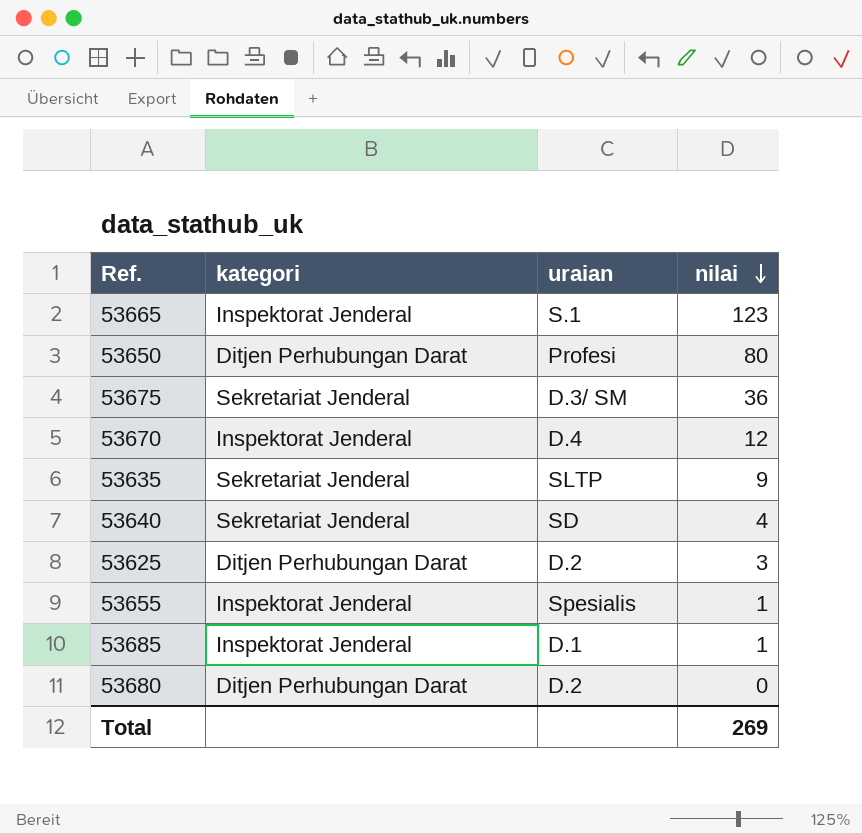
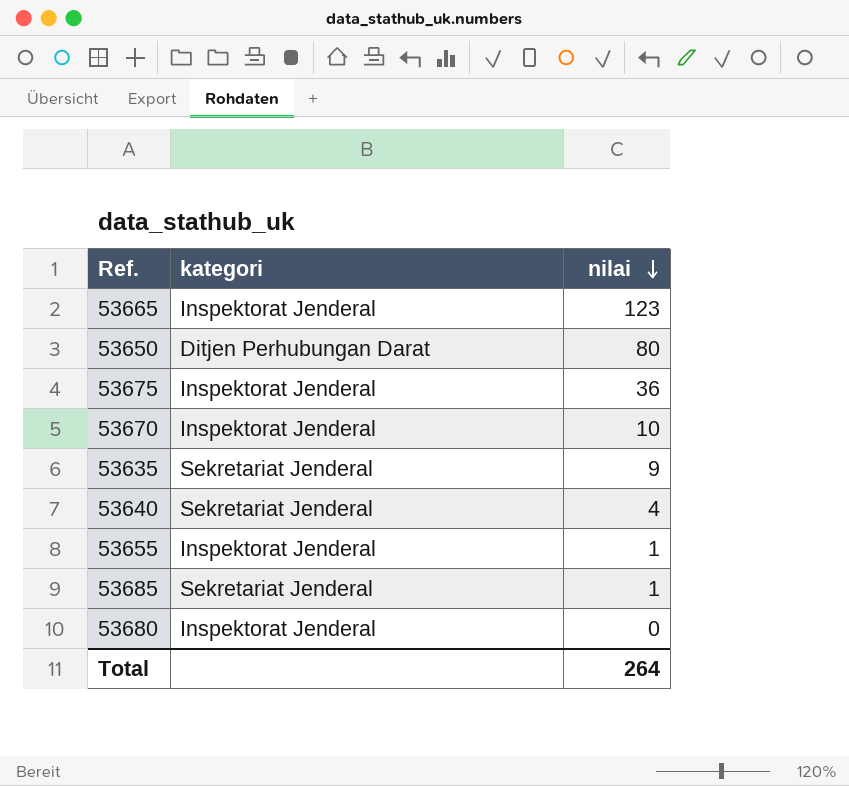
column uraian | position: 3 -> none
row 53625: Ditjen Perhubungan Darat | D.2 | 3 -> none
53675 | kategori: Sekretariat Jenderal -> Inspektorat Jenderal
53670 | nilai: 12 -> 10
53685 | kategori: Inspektorat Jenderal -> Sekretariat Jenderal
53680 | kategori: Ditjen Perhubungan Darat -> Inspektorat Jenderal
Total | nilai: 269 -> 264

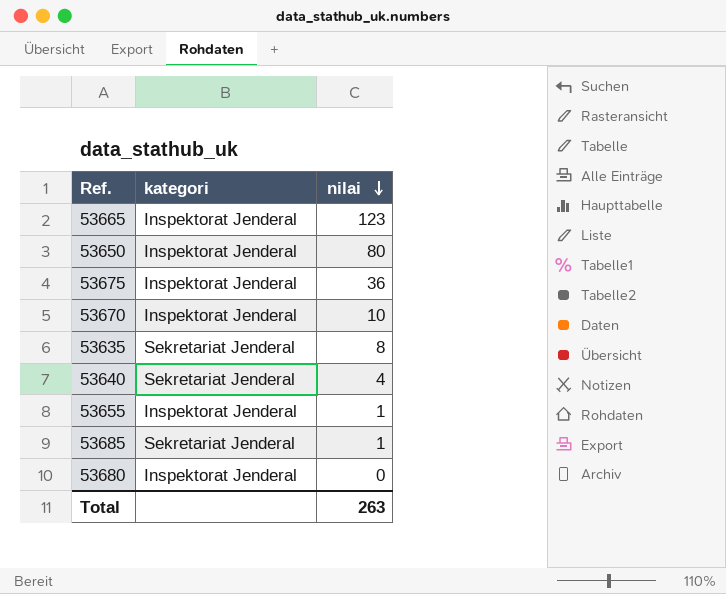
53650 | kategori: Ditjen Perhubungan Darat -> Inspektorat Jenderal
53635 | nilai: 9 -> 8
Total | nilai: 264 -> 263

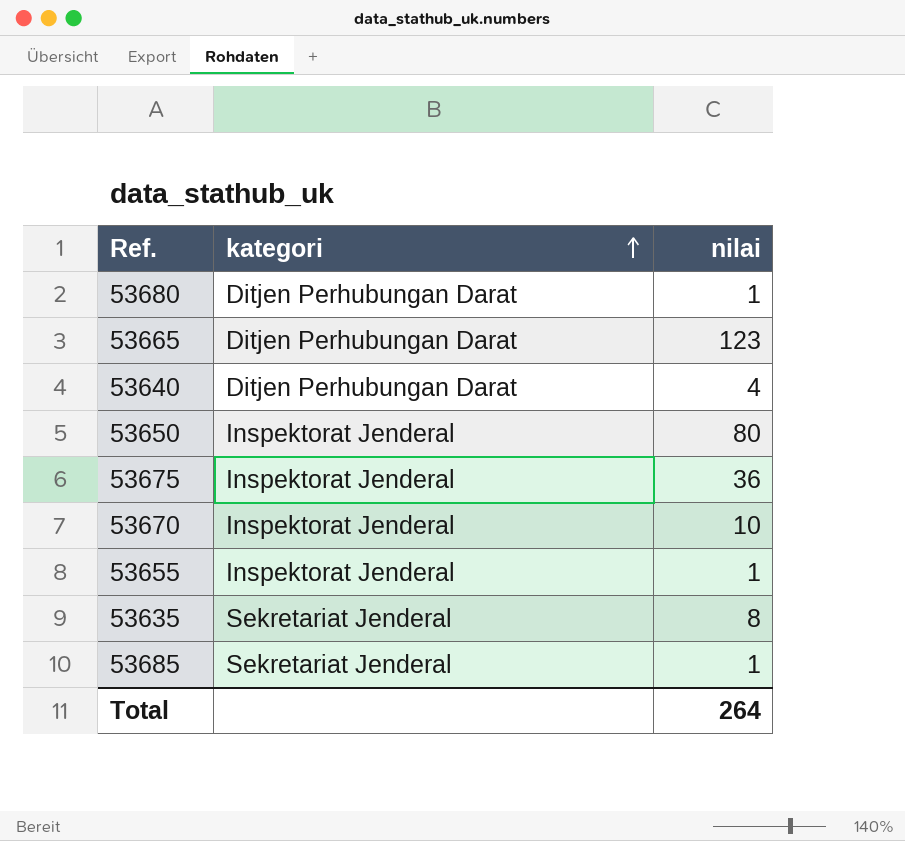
row order: nilai descending -> kategori ascending
53680 | kategori: Inspektorat Jenderal -> Ditjen Perhubungan Darat
53680 | nilai: 0 -> 1
53665 | kategori: Inspektorat Jenderal -> Ditjen Perhubungan Darat
53640 | kategori: Sekretariat Jenderal -> Ditjen Perhubungan Darat
Total | nilai: 263 -> 264

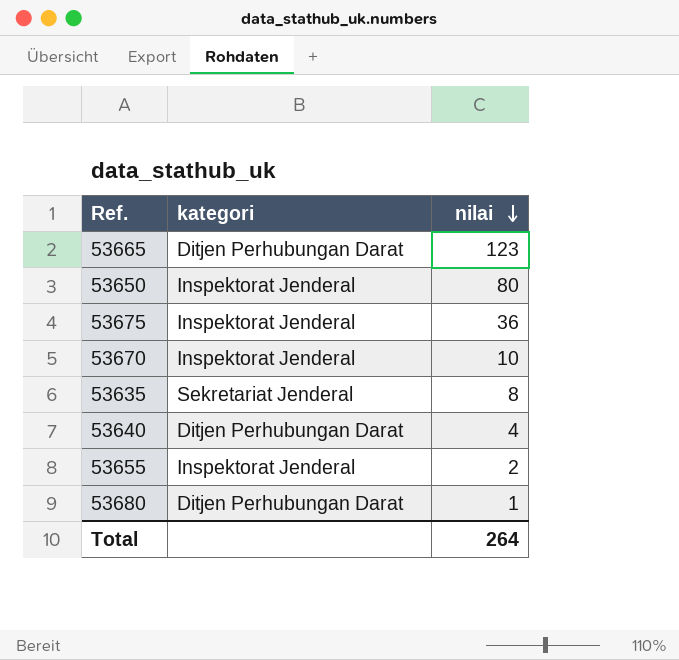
row order: kategori ascending -> nilai descending
row 53685: Sekretariat Jenderal | 1 -> none
53655 | nilai: 1 -> 2

